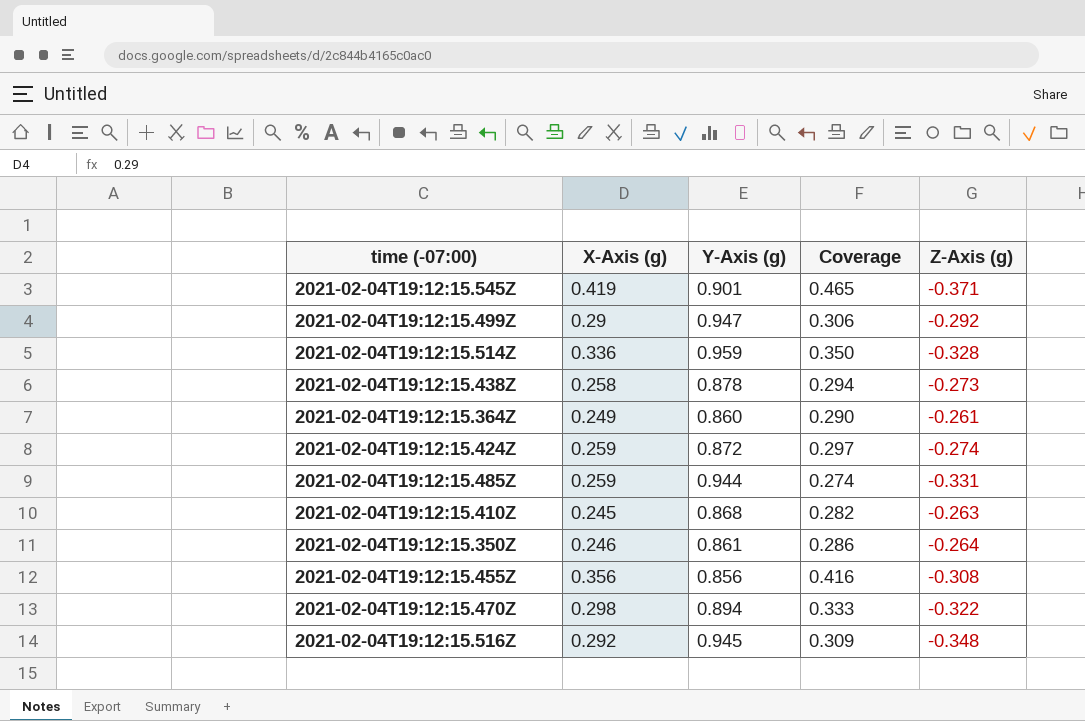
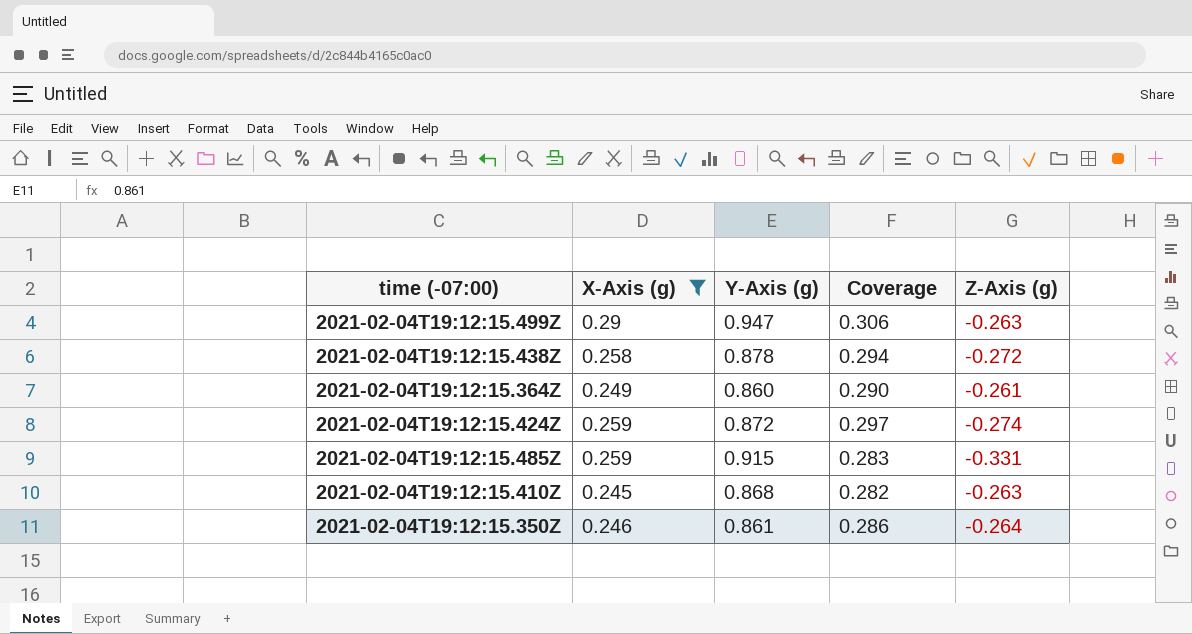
filter: none -> X-Axis (g) <= 0.29
2021-02-04T19:12:15.499Z | Z-Axis (g): -0.292 -> -0.263
2021-02-04T19:12:15.438Z | Z-Axis (g): -0.273 -> -0.272
2021-02-04T19:12:15.485Z | Y-Axis (g): 0.944 -> 0.915
2021-02-04T19:12:15.485Z | Coverage: 0.274 -> 0.283

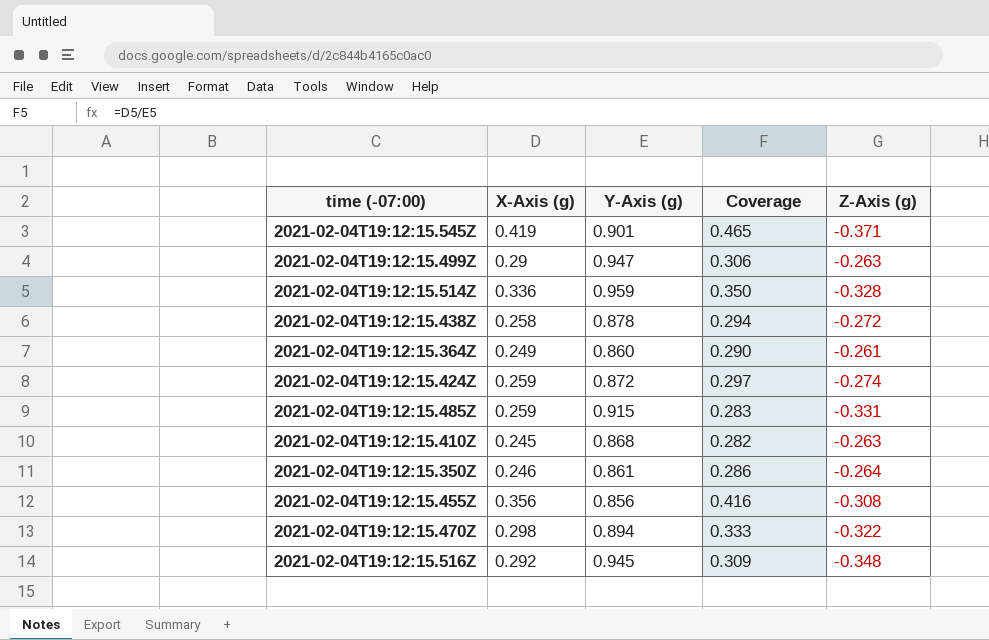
filter: X-Axis (g) <= 0.29 -> none

